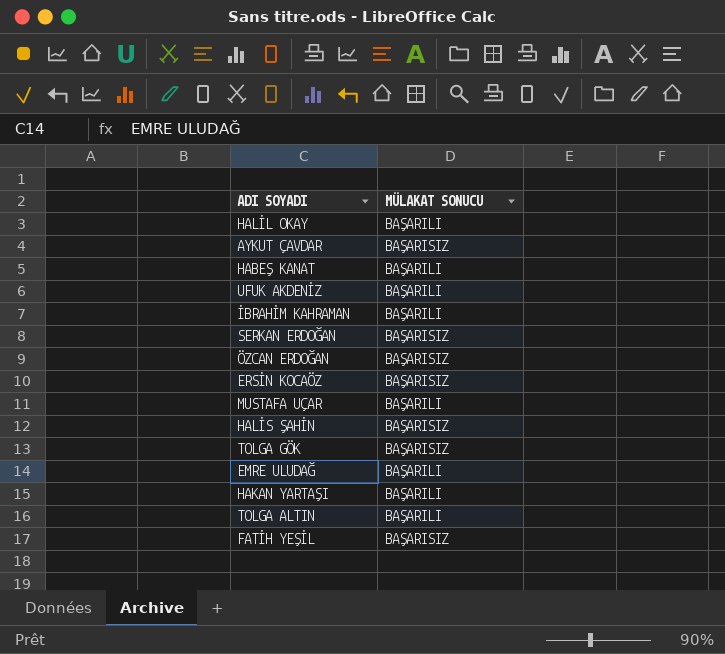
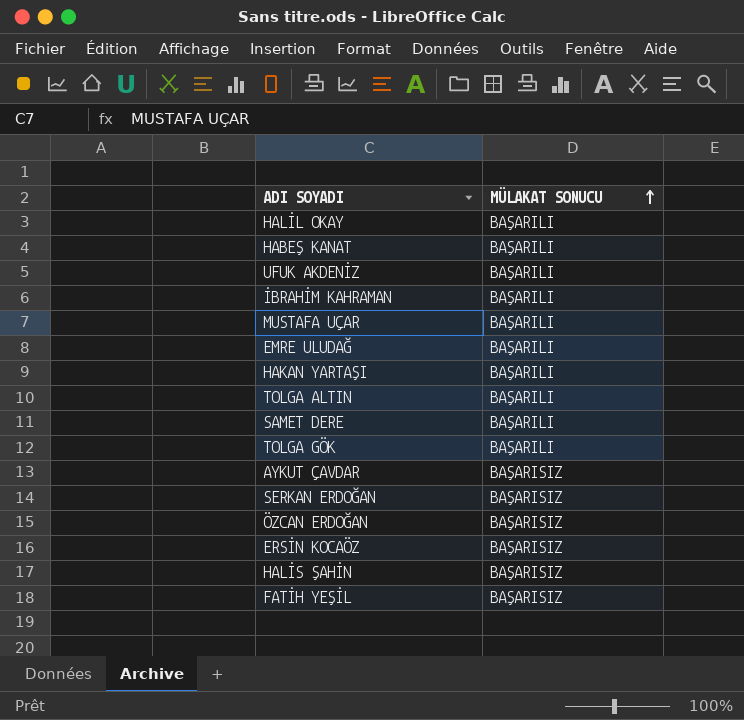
row order: none -> MÜLAKAT SONUCU ascending
row SAMET DERE: none -> BAŞARILI
TOLGA GÖK | MÜLAKAT SONUCU: BAŞARISIZ -> BAŞARILI

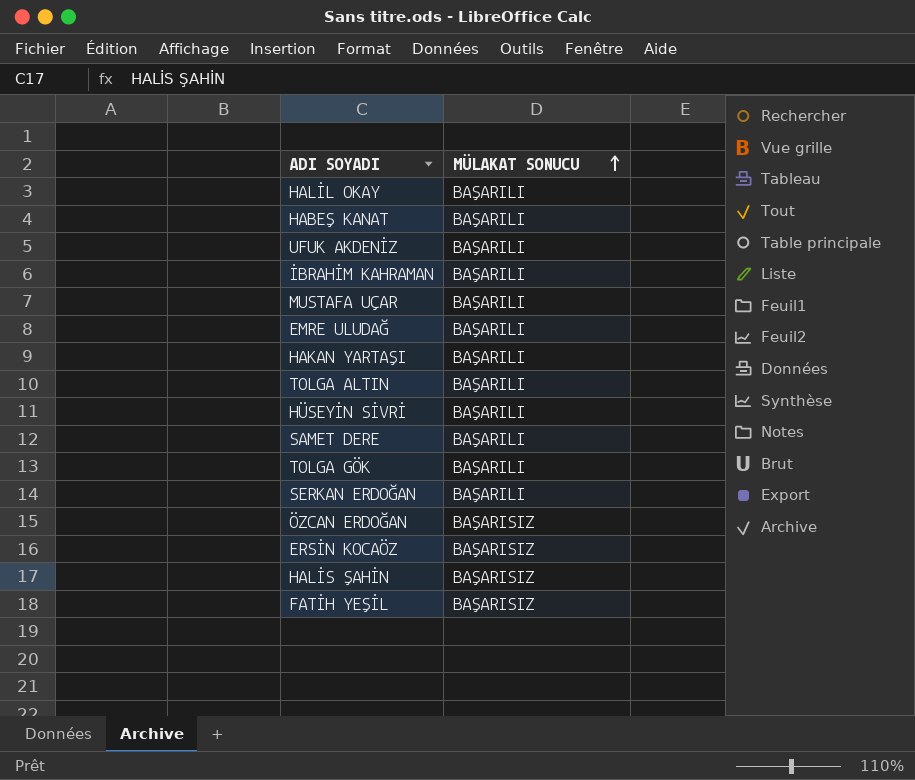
row AYKUT ÇAVDAR: BAŞARISIZ -> none
row HÜSEYİN SİVRİ: none -> BAŞARILI
SERKAN ERDOĞAN | MÜLAKAT SONUCU: BAŞARISIZ -> BAŞARILI

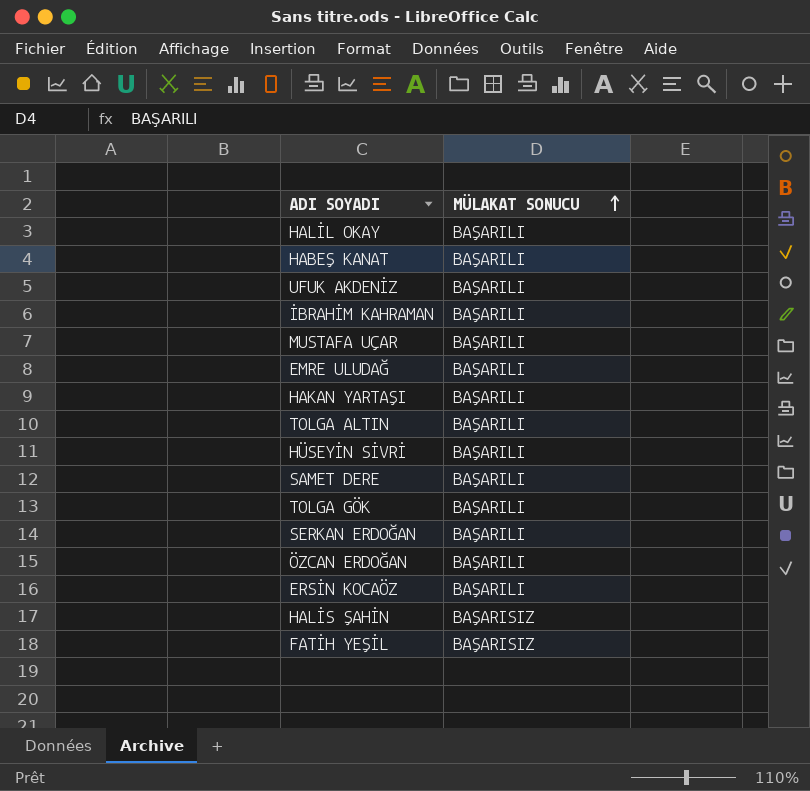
ÖZCAN ERDOĞAN | MÜLAKAT SONUCU: BAŞARISIZ -> BAŞARILI
ERSİN KOCAÖZ | MÜLAKAT SONUCU: BAŞARISIZ -> BAŞARILI

